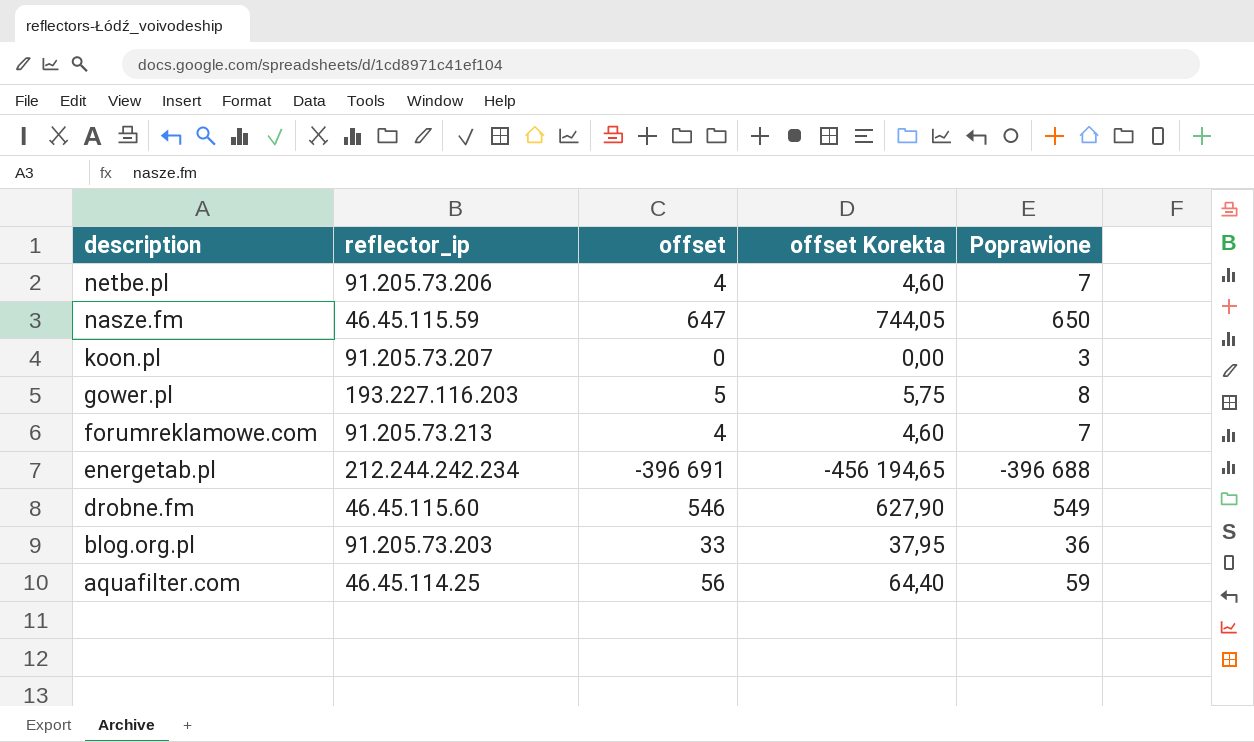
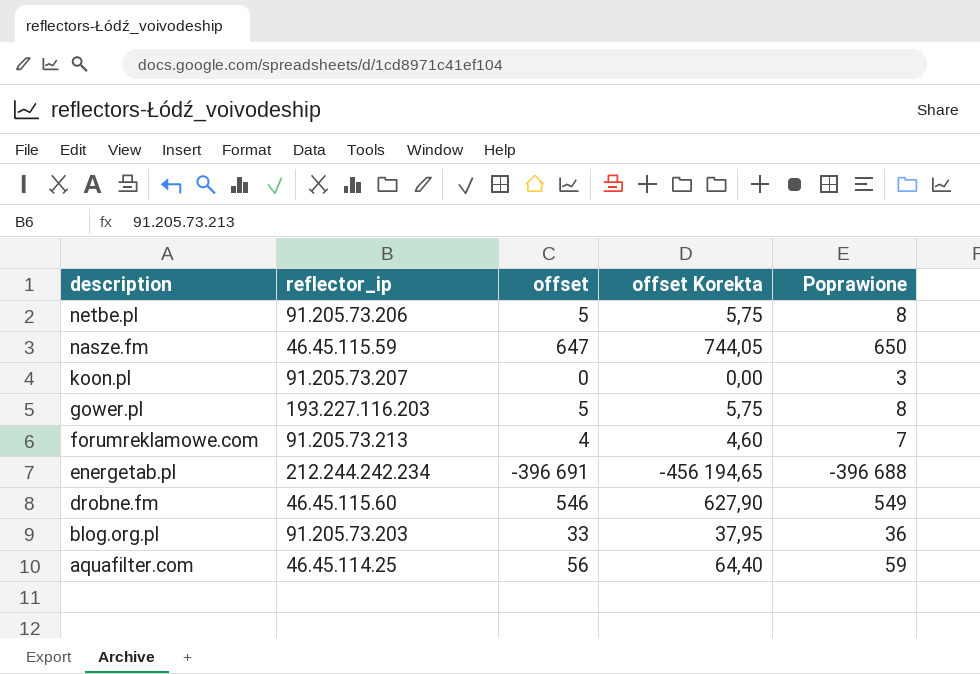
netbe.pl | offset: 4 -> 5
netbe.pl | offset Korekta: 4,60 -> 5,75
netbe.pl | Poprawione: 7 -> 8

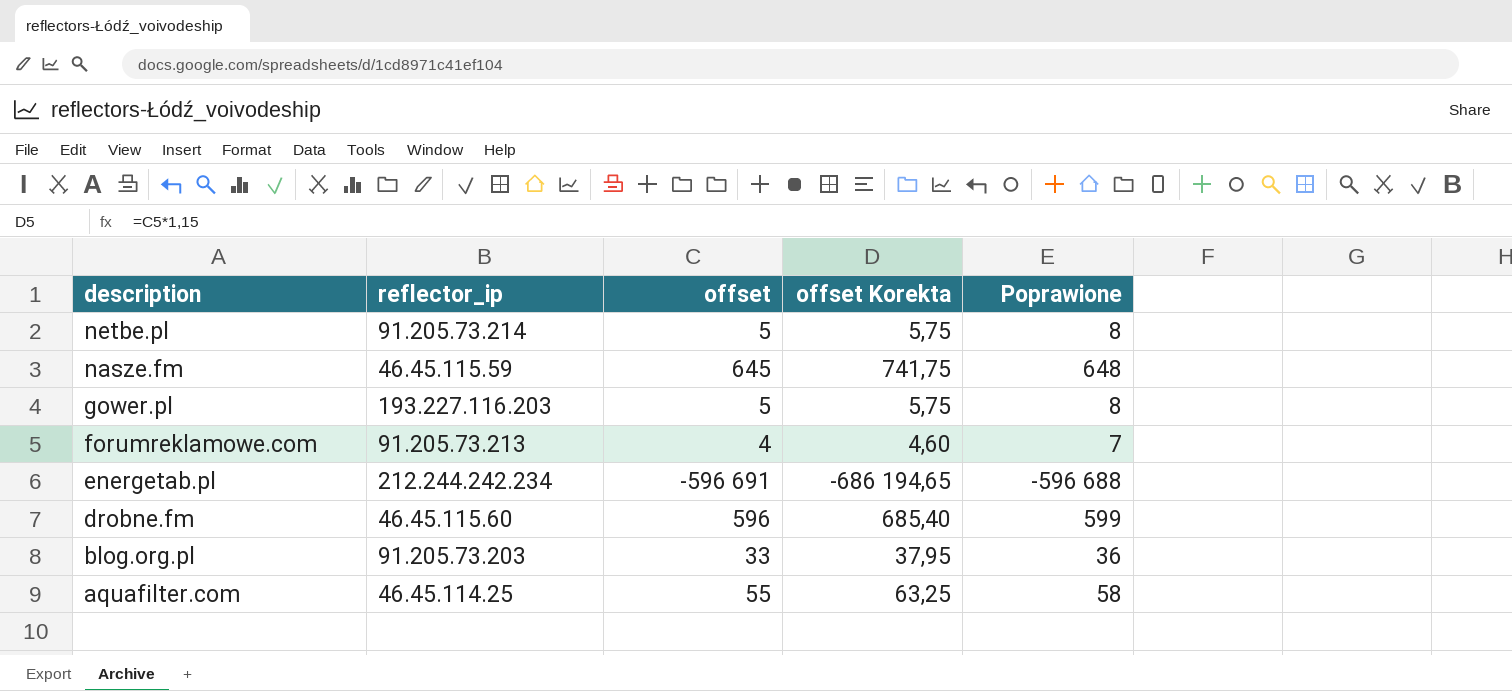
row koon.pl: 91.205.73.207 | 0 | 0,00 | 3 -> none
netbe.pl | reflector_ip: 91.205.73.206 -> 91.205.73.214
nasze.fm | offset: 647 -> 645
nasze.fm | offset Korekta: 744,05 -> 741,75
nasze.fm | Poprawione: 650 -> 648
energetab.pl | offset: -396 691 -> -596 691
energetab.pl | offset Korekta: -456 194,65 -> -686 194,65
energetab.pl | Poprawione: -396 688 -> -596 688
drobne.fm | offset: 546 -> 596
drobne.fm | offset Korekta: 627,90 -> 685,40
drobne.fm | Poprawione: 549 -> 599
aquafilter.com | offset: 56 -> 55
aquafilter.com | offset Korekta: 64,40 -> 63,25
aquafilter.com | Poprawione: 59 -> 58

